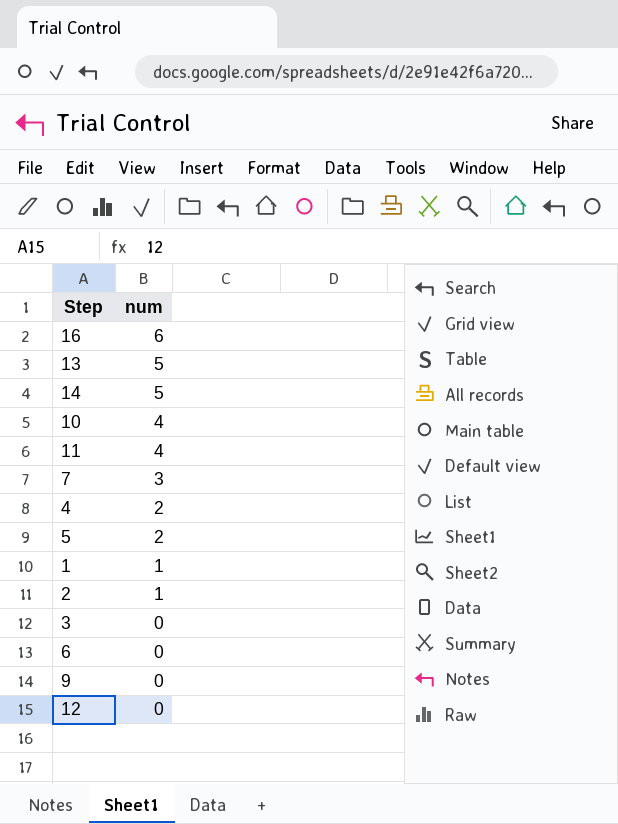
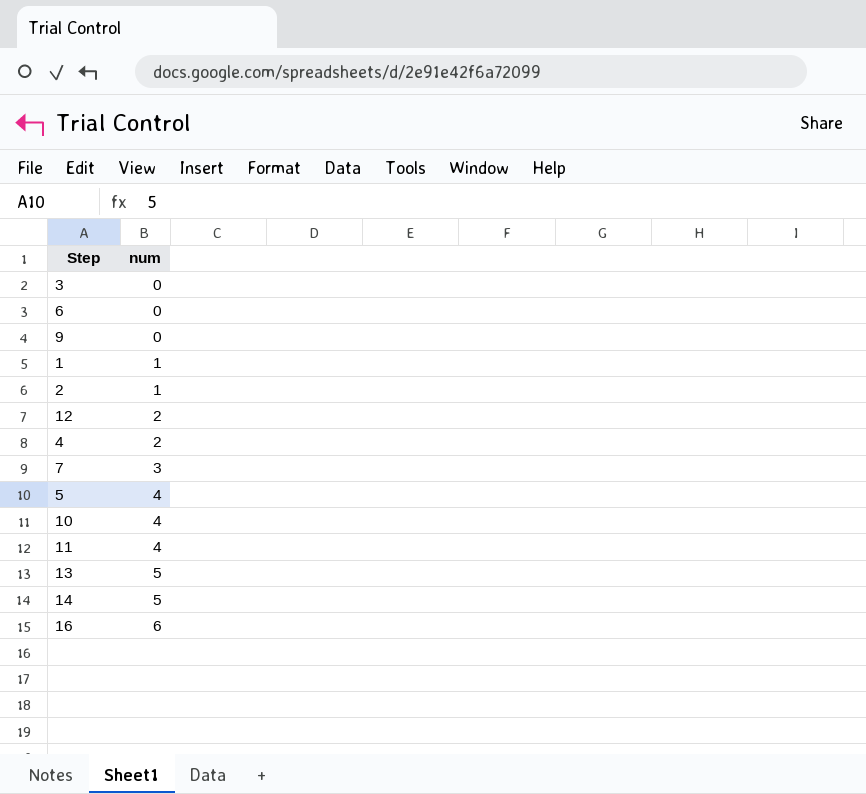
row order: num descending -> num ascending
12 | num: 0 -> 2
5 | num: 2 -> 4

